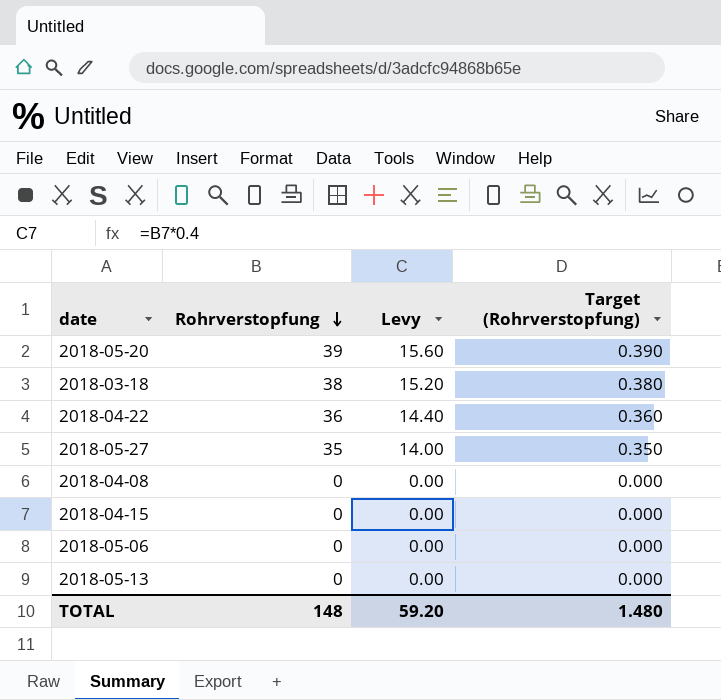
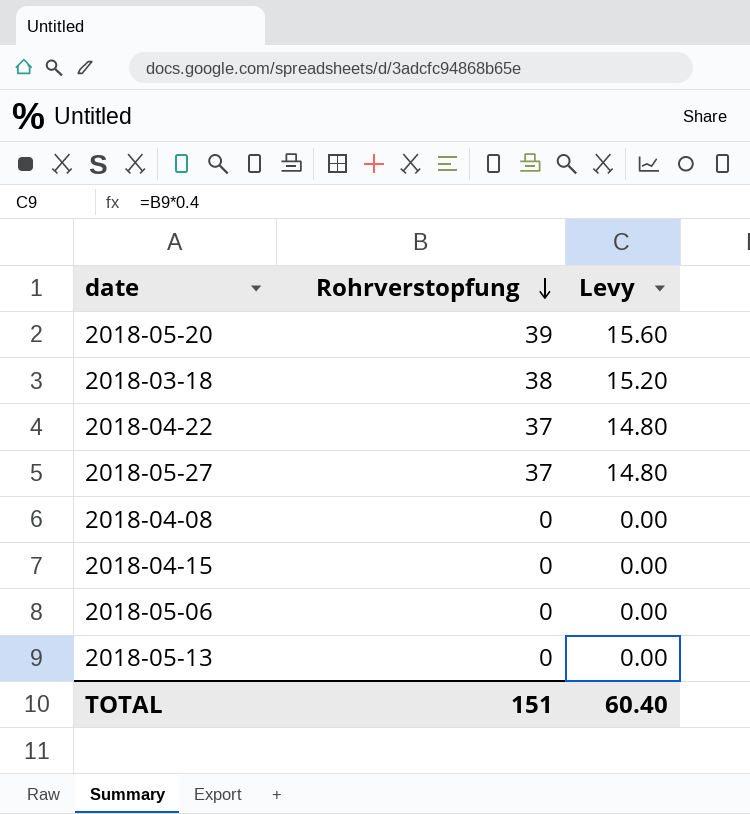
column Target (Rohrverstopfung) | formula: [Rohrverstopfung] * 0.01 -> none
2018-04-22 | Rohrverstopfung: 36 -> 37
2018-04-22 | Levy: 14.40 -> 14.80
2018-05-27 | Rohrverstopfung: 35 -> 37
2018-05-27 | Levy: 14.00 -> 14.80
TOTAL | Rohrverstopfung: 148 -> 151
TOTAL | Levy: 59.20 -> 60.40

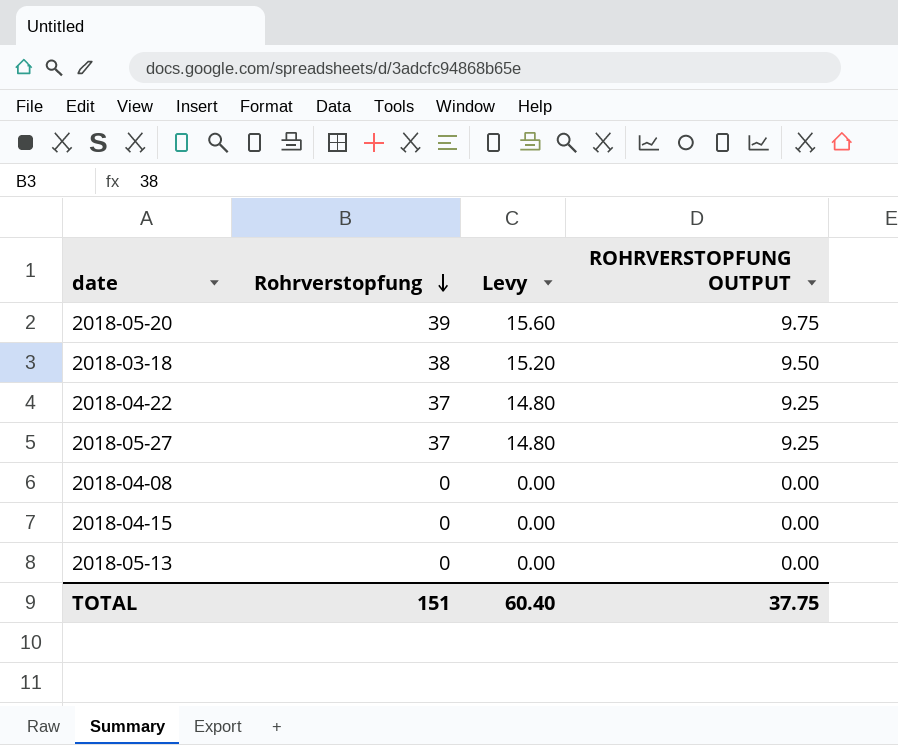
column ROHRVERSTOPFUNG OUTPUT | formula: none -> [Rohrverstopfung] * 0.25
row 2018-05-06: 0 | 0.00 -> none

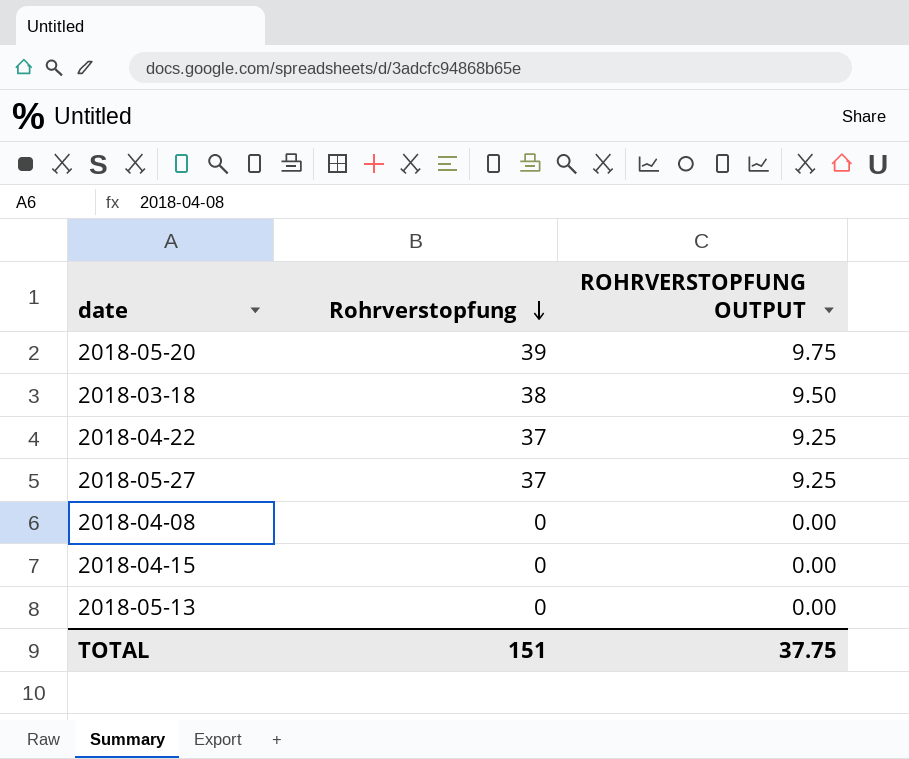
column Levy | formula: [Rohrverstopfung] * 0.4 -> none

